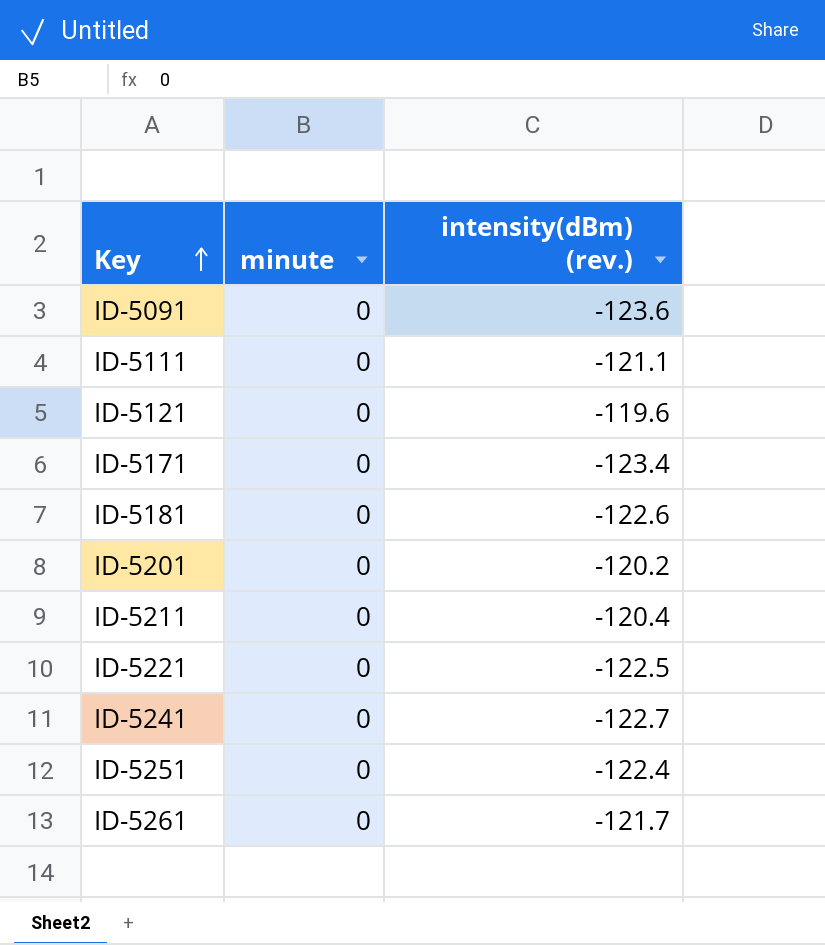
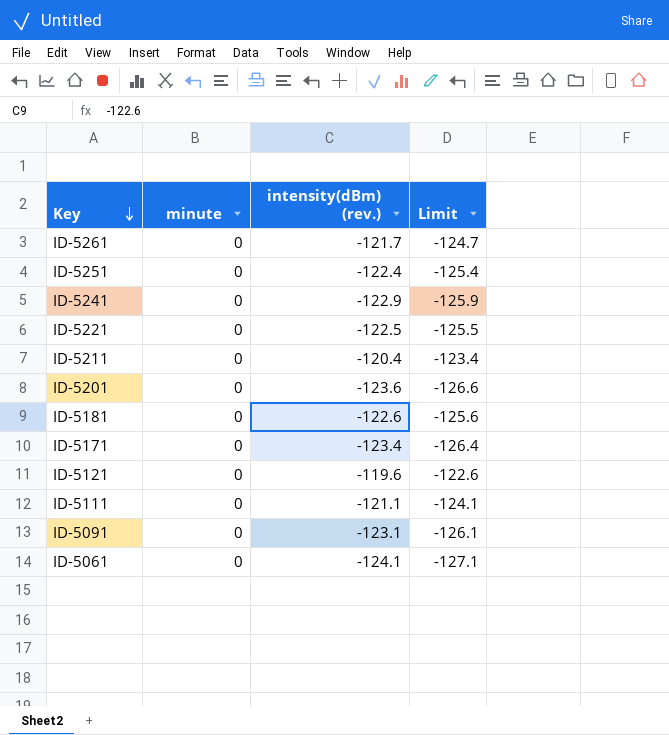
row order: Key ascending -> Key descending
column Limit | formula: none -> [intensity(dBm) (rev.)] - 3
ID-5241 | intensity(dBm) (rev.): -122.7 -> -122.9
ID-5201 | intensity(dBm) (rev.): -120.2 -> -123.6
ID-5091 | intensity(dBm) (rev.): -123.6 -> -123.1
row ID-5061: none -> 0 | -124.1 | -127.1

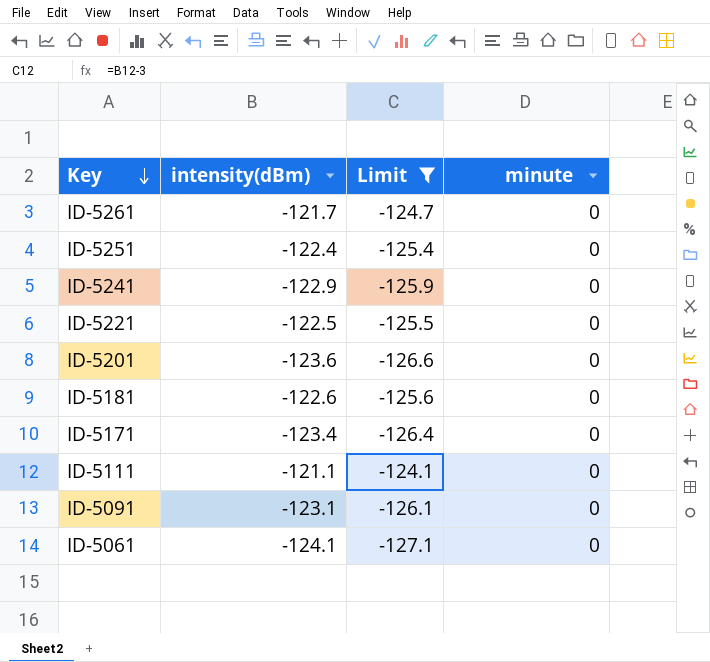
filter: none -> Limit <= -124.1
column name: intensity(dBm) (rev.) -> intensity(dBm)
column minute | position: 2 -> 4

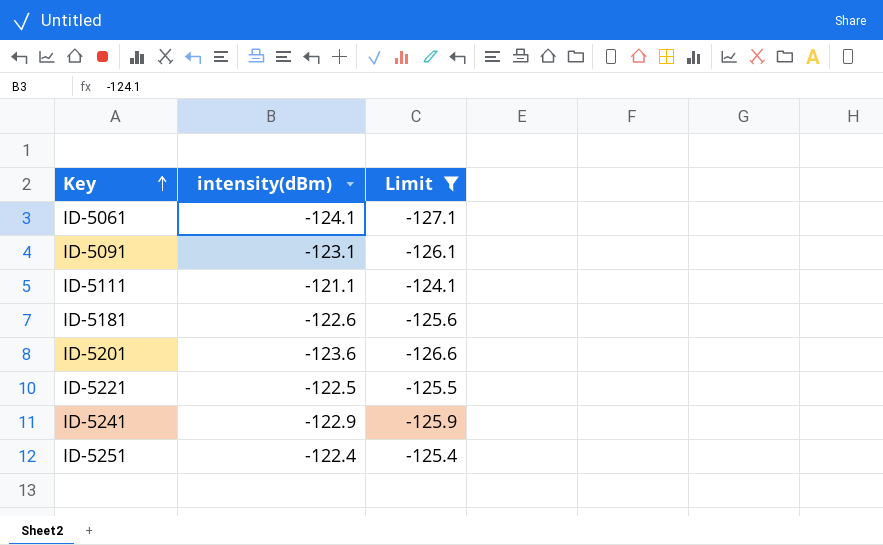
row order: Key descending -> Key ascending
column minute | position: 4 -> none
row ID-5261: -121.7 | -124.7 | 0 -> none
row ID-5171: -123.4 | -126.4 | 0 -> none

